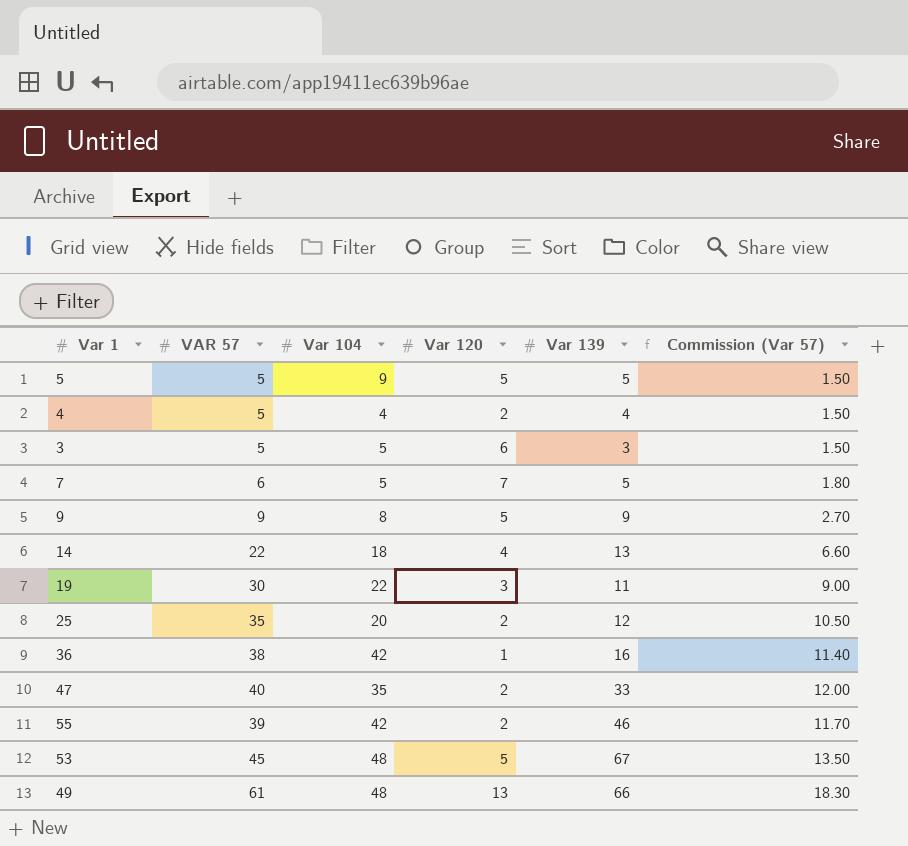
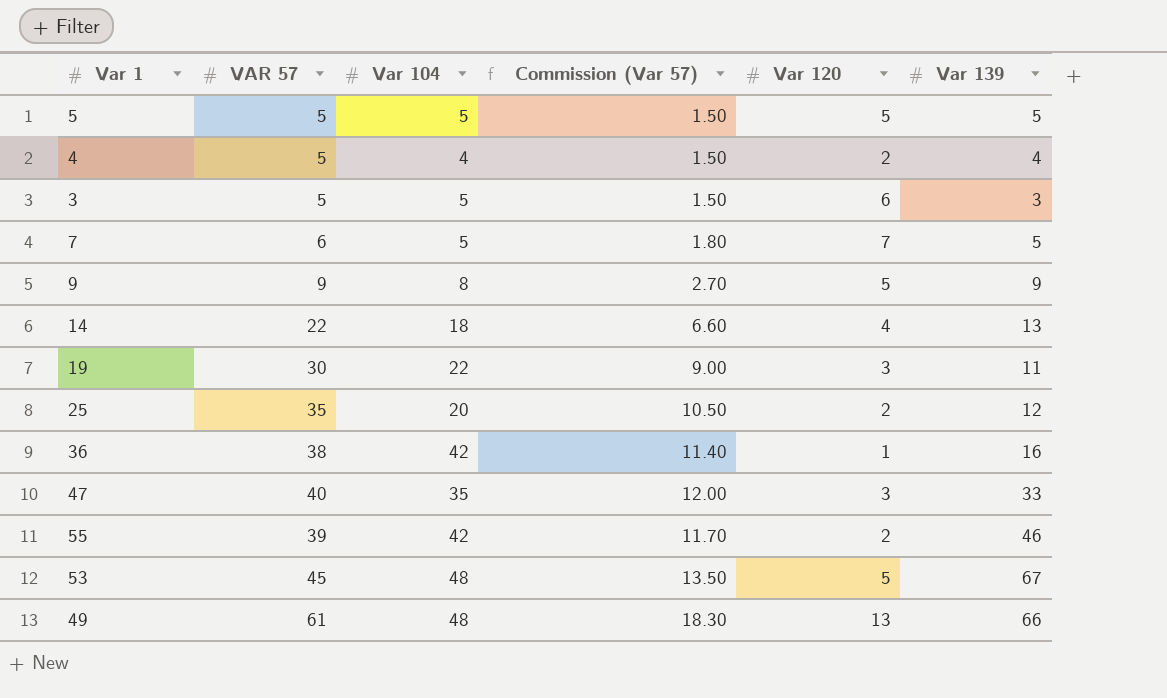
column Commission (Var 57) | position: 6 -> 4
5 | Var 104: 9 -> 5
47 | Var 120: 2 -> 3

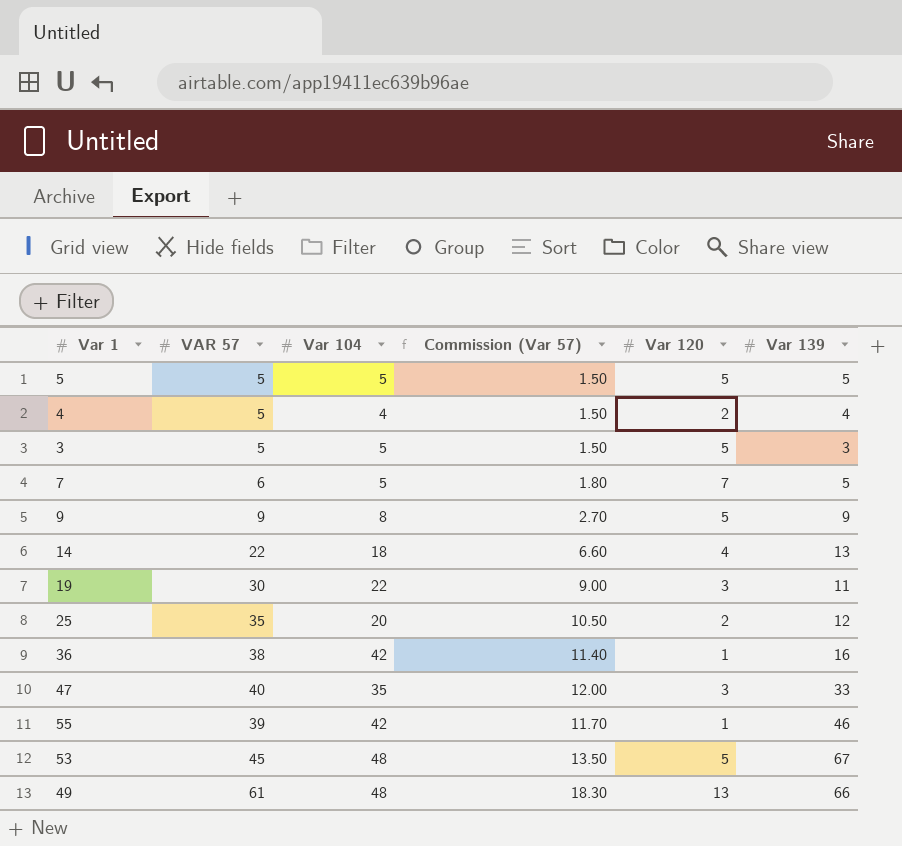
3 | Var 120: 6 -> 5
55 | Var 120: 2 -> 1

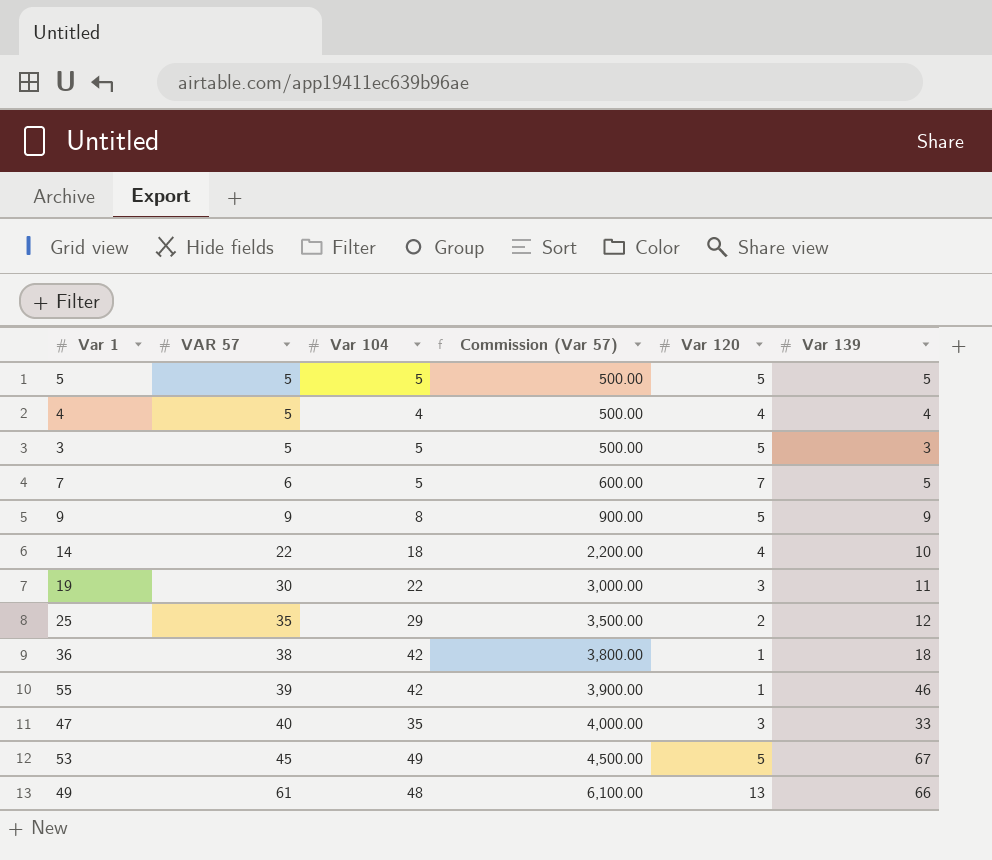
row order: none -> VAR 57 ascending
column Commission (Var 57) | formula: [VAR 57] * 0.3 -> [VAR 57] * 100
4 | Var 120: 2 -> 4
14 | Var 139: 13 -> 10
25 | Var 104: 20 -> 29
36 | Var 139: 16 -> 18
53 | Var 104: 48 -> 49

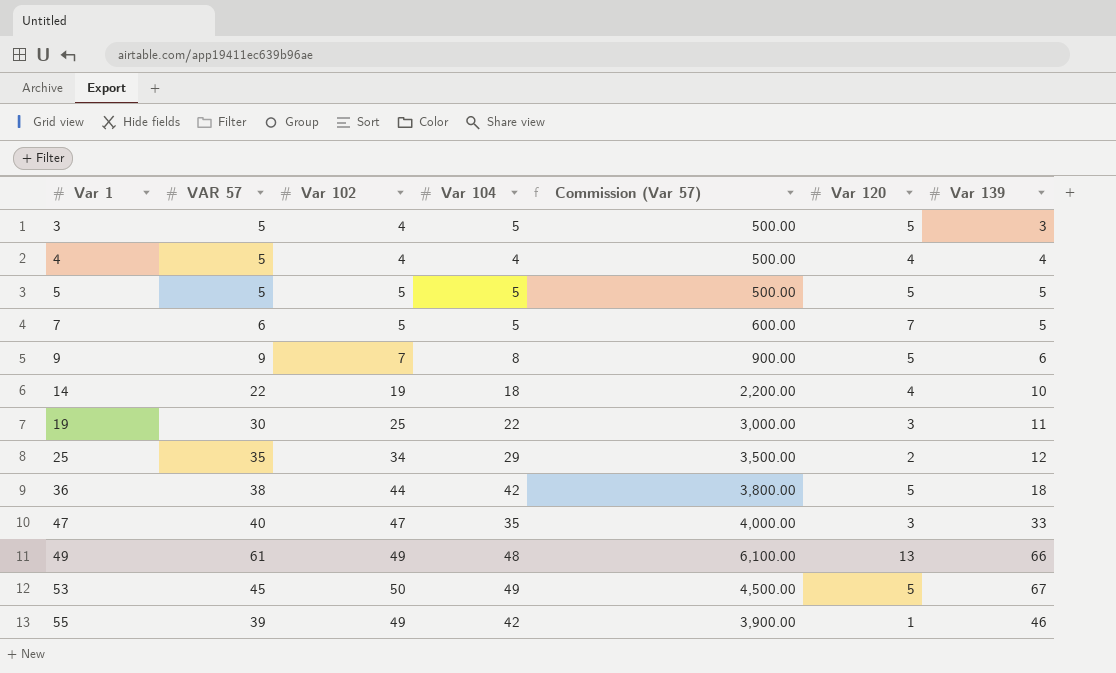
row order: VAR 57 ascending -> Var 1 ascending
column Var 102 | position: none -> 3
9 | Var 139: 9 -> 6
36 | Var 120: 1 -> 5

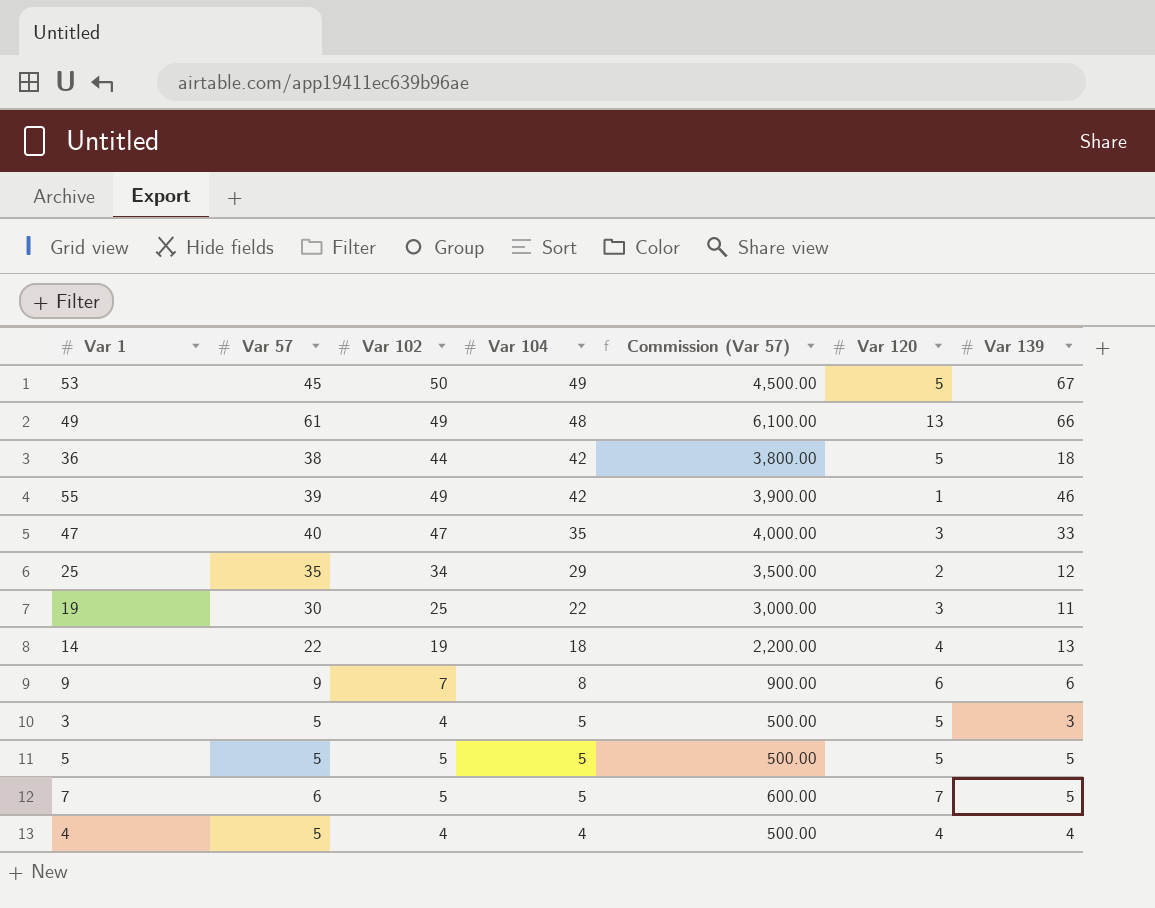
row order: Var 1 ascending -> Var 104 descending
column name: VAR 57 -> Var 57
14 | Var 139: 10 -> 13
9 | Var 120: 5 -> 6

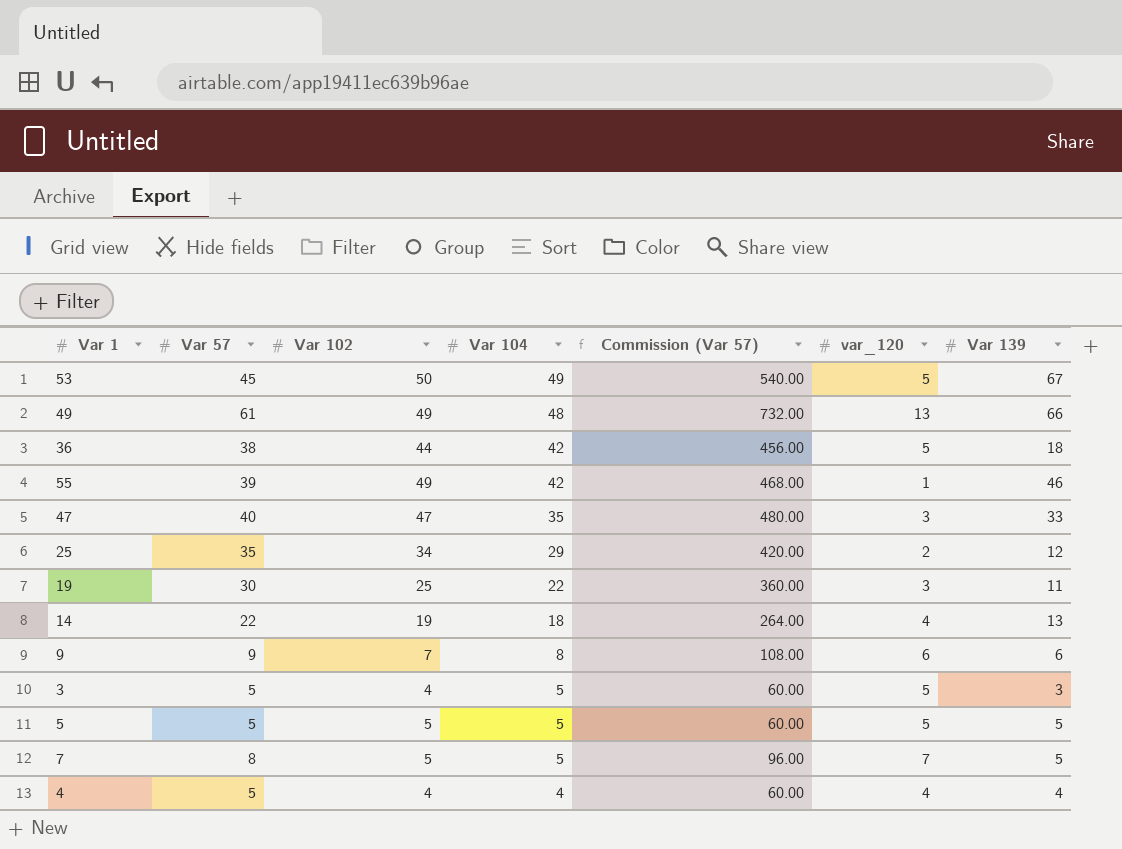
column Commission (Var 57) | formula: [Var 57] * 100 -> [Var 57] * 12
column name: Var 120 -> var_120
7 | Var 57: 6 -> 8

